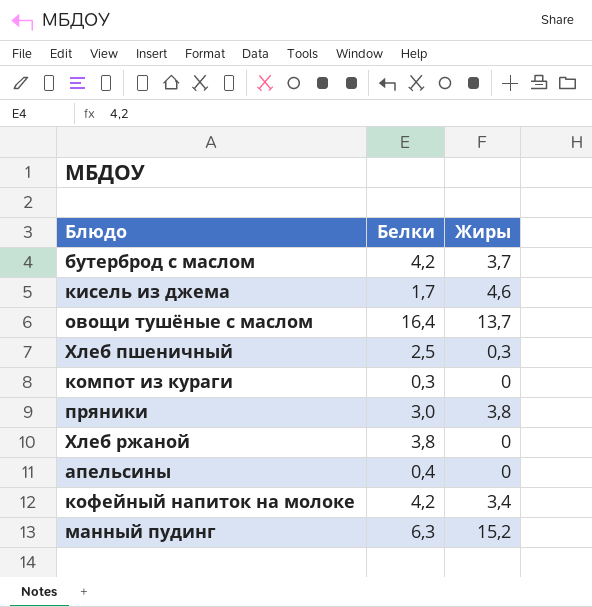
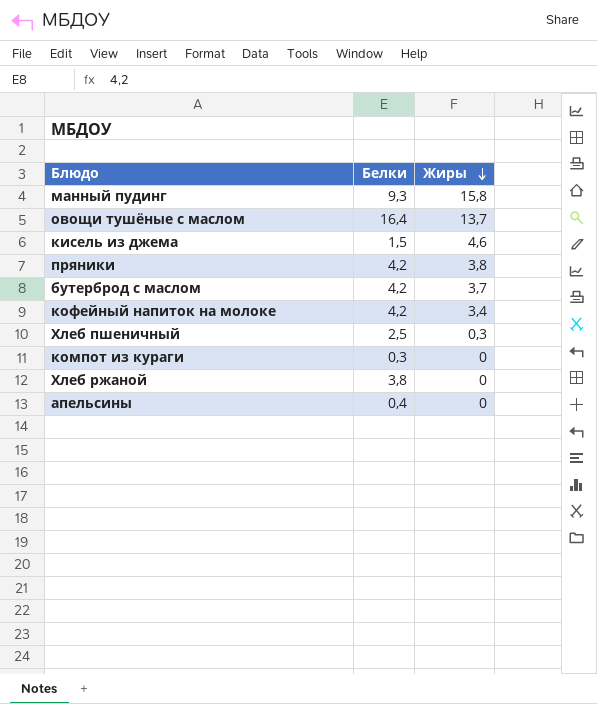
row order: none -> Жиры descending
манный пудинг | Белки: 6,3 -> 9,3
манный пудинг | Жиры: 15,2 -> 15,8
кисель из джема | Белки: 1,7 -> 1,5
пряники | Белки: 3,0 -> 4,2

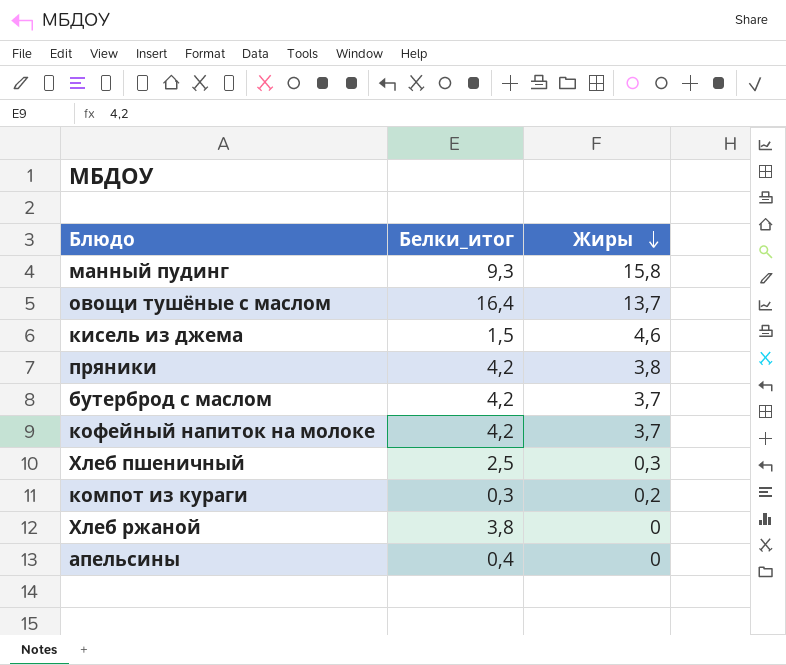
column name: Белки -> Белки_итог
кофейный напиток на молоке | Жиры: 3,4 -> 3,7
компот из кураги | Жиры: 0 -> 0,2

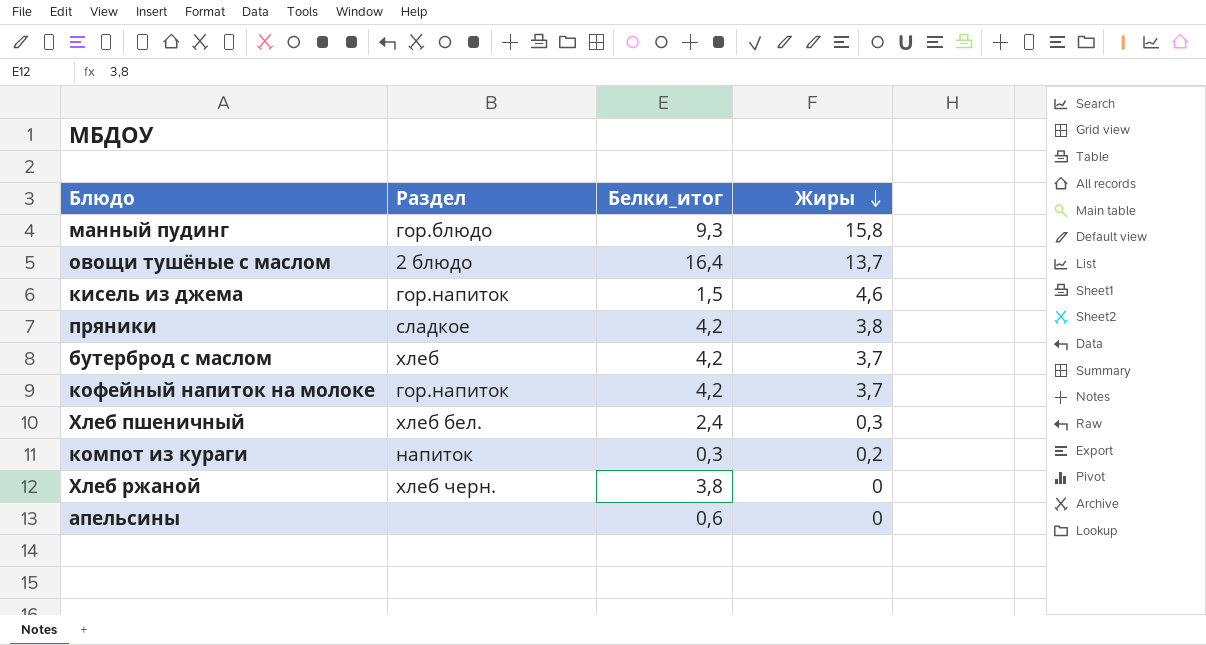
column Раздел | position: none -> 2
Хлеб пшеничный | Белки_итог: 2,5 -> 2,4
апельсины | Белки_итог: 0,4 -> 0,6

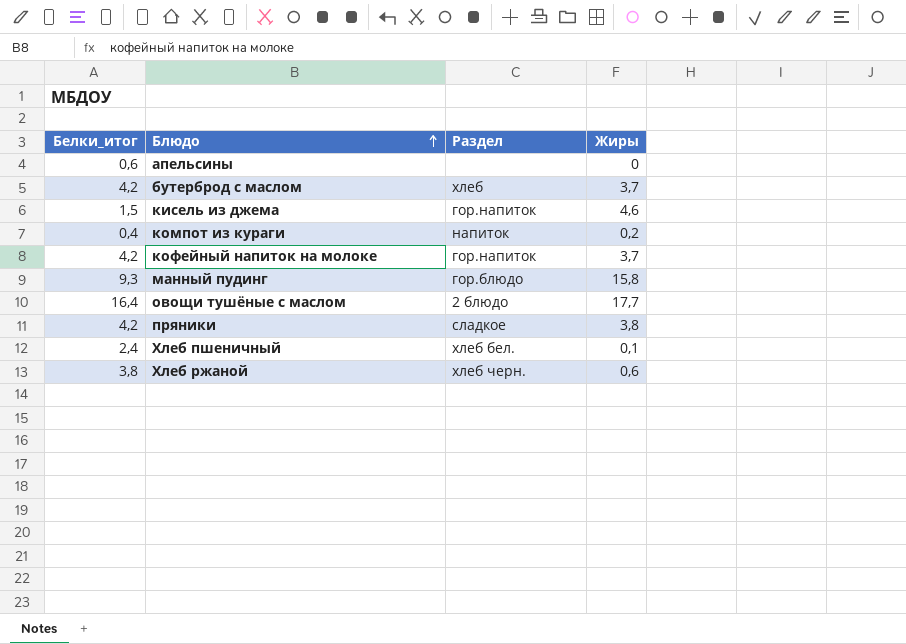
row order: Жиры descending -> Блюдо ascending
column Белки_итог | position: 3 -> 1
компот из кураги | Белки_итог: 0,3 -> 0,4
овощи тушёные с маслом | Жиры: 13,7 -> 17,7
Хлеб пшеничный | Жиры: 0,3 -> 0,1
Хлеб ржаной | Жиры: 0 -> 0,6

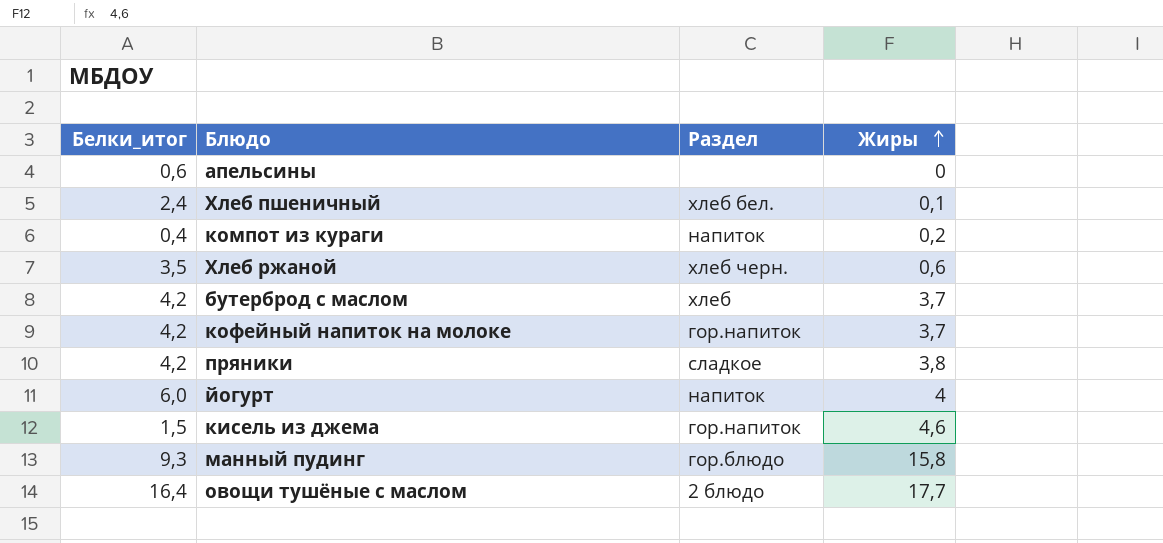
row order: Блюдо ascending -> Жиры ascending
Хлеб ржаной | Белки_итог: 3,8 -> 3,5
row йогурт: none -> 6,0 | напиток | 4

